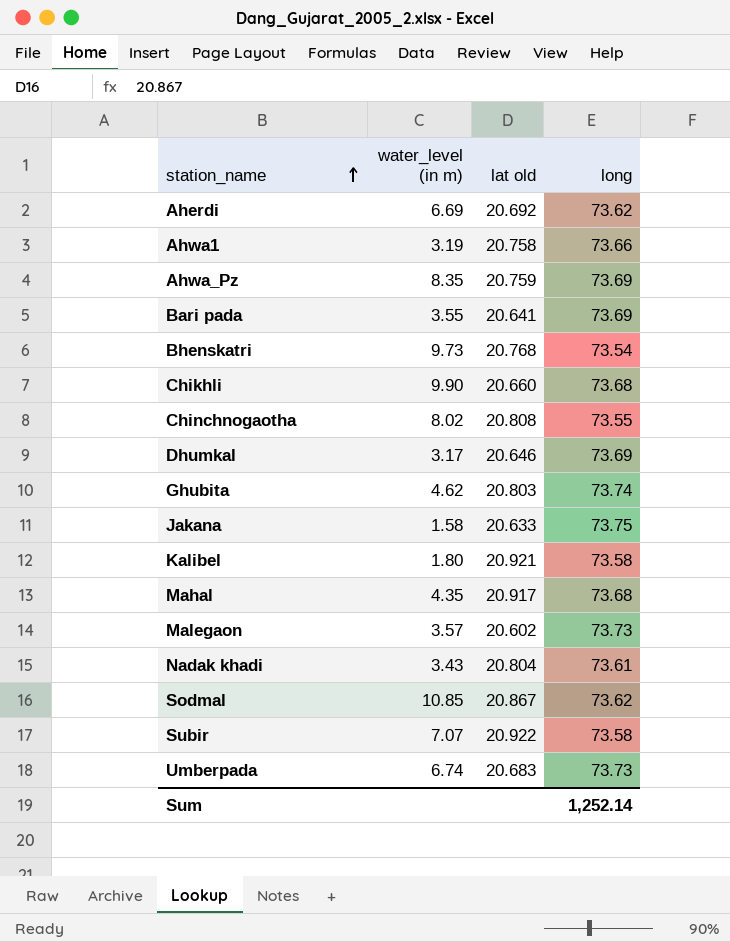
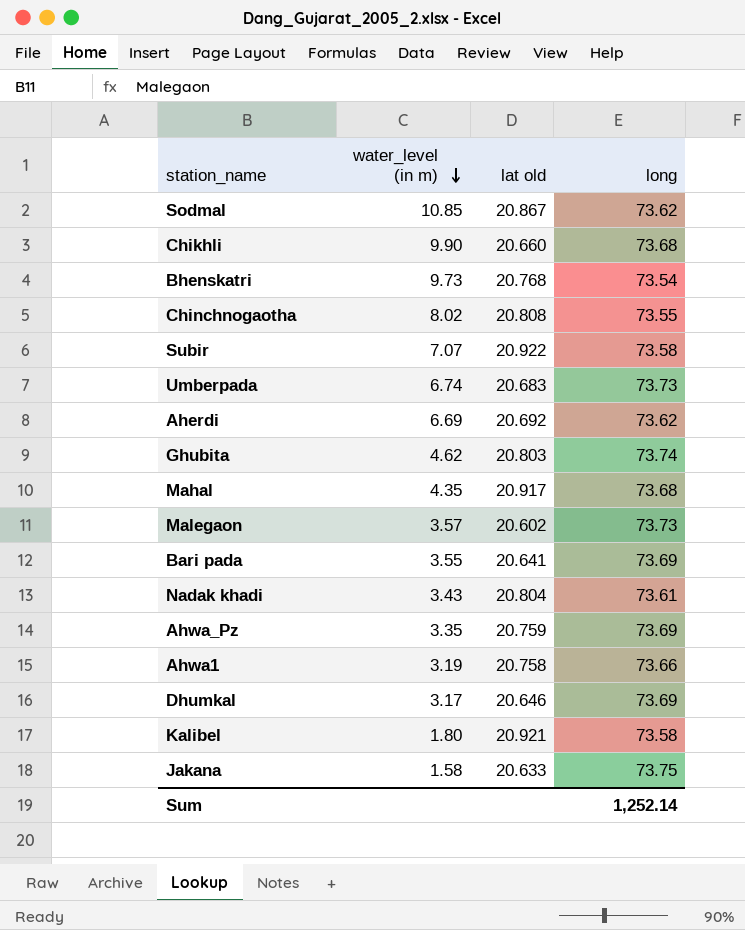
row order: station_name ascending -> water_level (in m) descending
Ahwa_Pz | water_level (in m): 8.35 -> 3.35

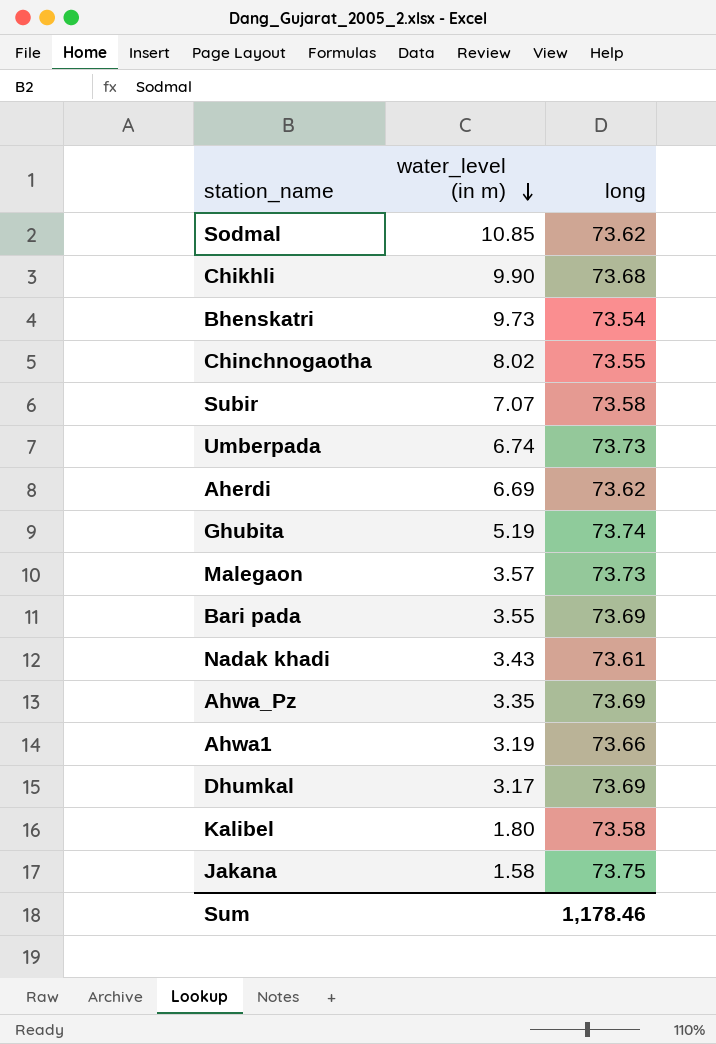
column lat old | position: 3 -> none
row Mahal: 4.35 | 20.917 | 73.68 -> none
Ghubita | water_level (in m): 4.62 -> 5.19
Sum | long: 1,252.14 -> 1,178.46

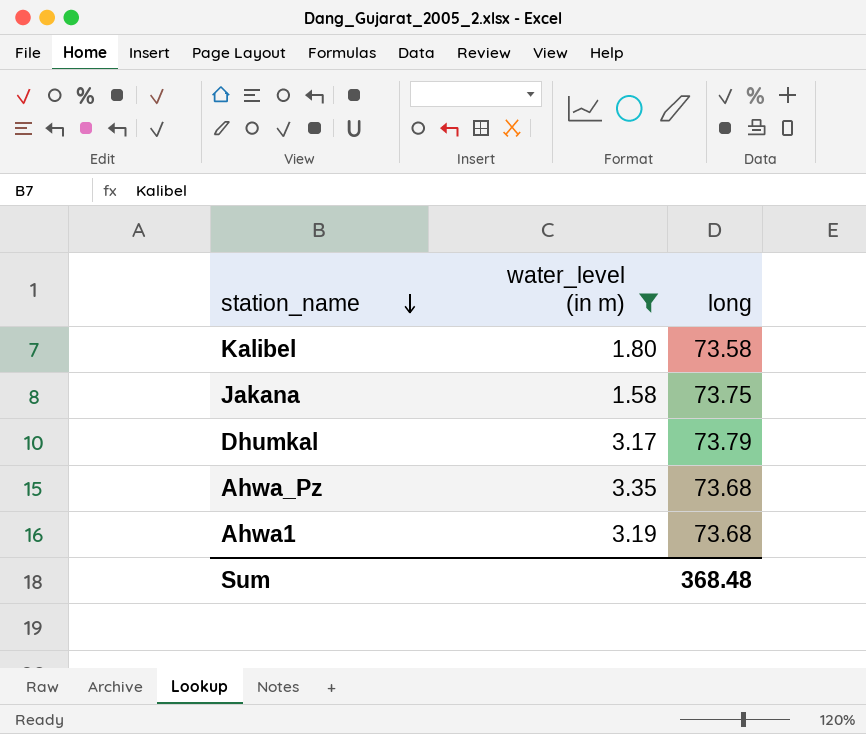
filter: none -> water_level (in m) <= 3.35
row order: water_level (in m) descending -> station_name descending
Dhumkal | long: 73.69 -> 73.79
Ahwa_Pz | long: 73.69 -> 73.68
Ahwa1 | long: 73.66 -> 73.68
Sum | long: 1,178.46 -> 368.48

